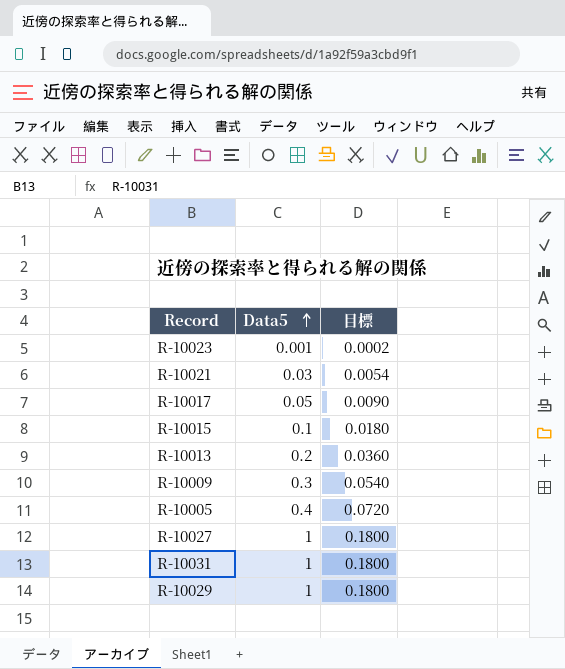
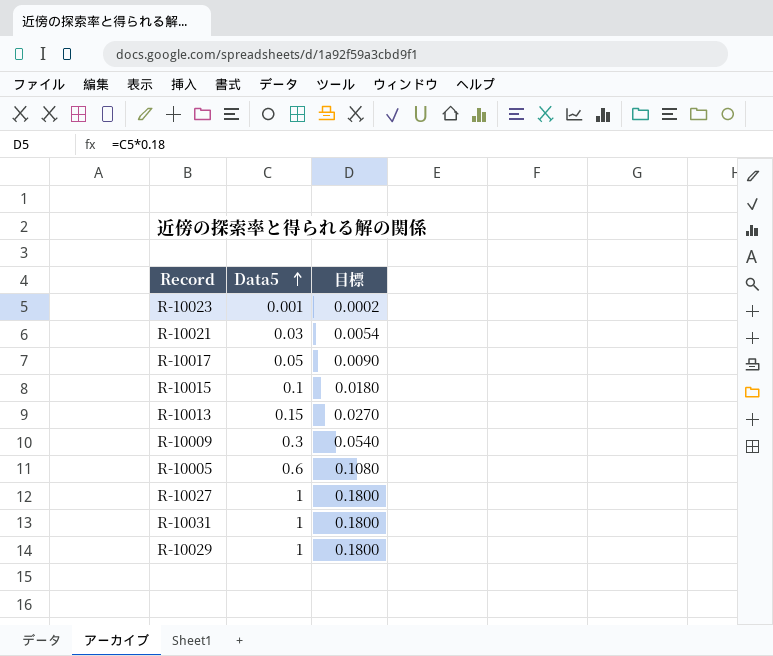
R-10013 | Data5: 0.2 -> 0.15
R-10013 | 目標: 0.0360 -> 0.0270
R-10005 | Data5: 0.4 -> 0.6
R-10005 | 目標: 0.0720 -> 0.1080

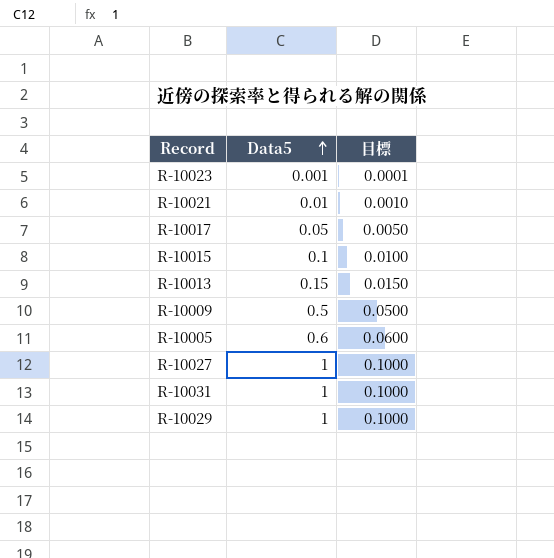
column 目標 | formula: [Data5] * 0.18 -> [Data5] * 0.1
R-10021 | Data5: 0.03 -> 0.01
R-10009 | Data5: 0.3 -> 0.5

